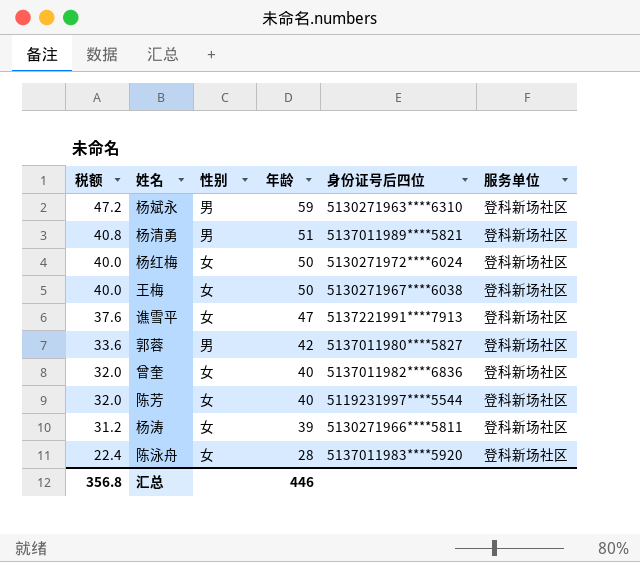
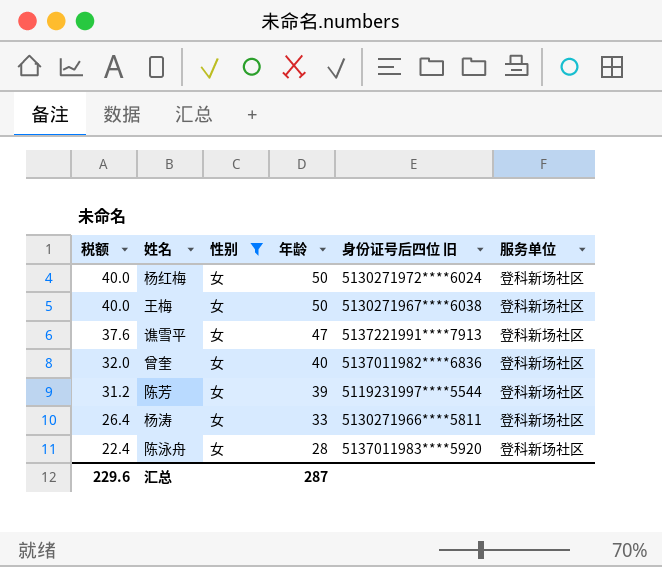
filter: none -> 性别 = 女
column name: 身份证号后四位 -> 身份证号后四位 旧
陈芳 | 税额: 32.0 -> 31.2
陈芳 | 年龄: 40 -> 39
杨涛 | 税额: 31.2 -> 26.4
杨涛 | 年龄: 39 -> 33
汇总 | 税额: 356.8 -> 229.6
汇总 | 年龄: 446 -> 287

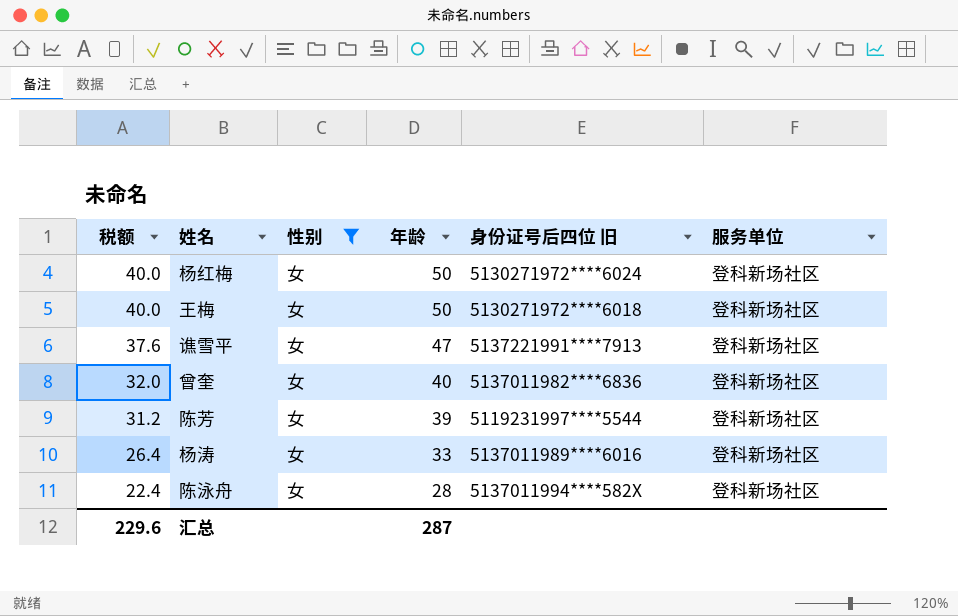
王梅 | 身份证号后四位 旧: 5130271967****6038 -> 5130271972****6018
杨涛 | 身份证号后四位 旧: 5130271966****5811 -> 5137011989****6016
陈泳舟 | 身份证号后四位 旧: 5137011983****5920 -> 5137011994****582X

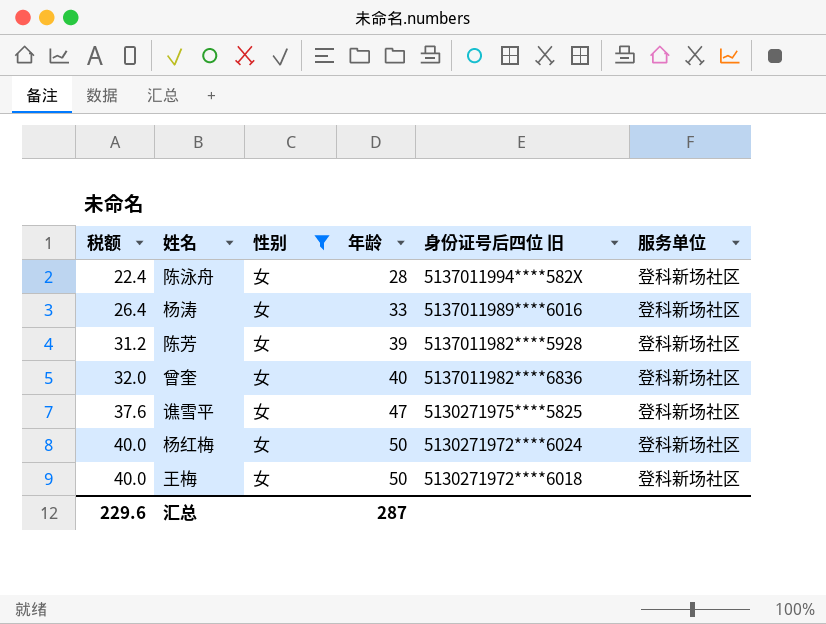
row order: 税额 descending -> 税额 ascending
陈芳 | 身份证号后四位 旧: 5119231997****5544 -> 5137011982****5928
谯雪平 | 身份证号后四位 旧: 5137221991****7913 -> 5130271975****5825

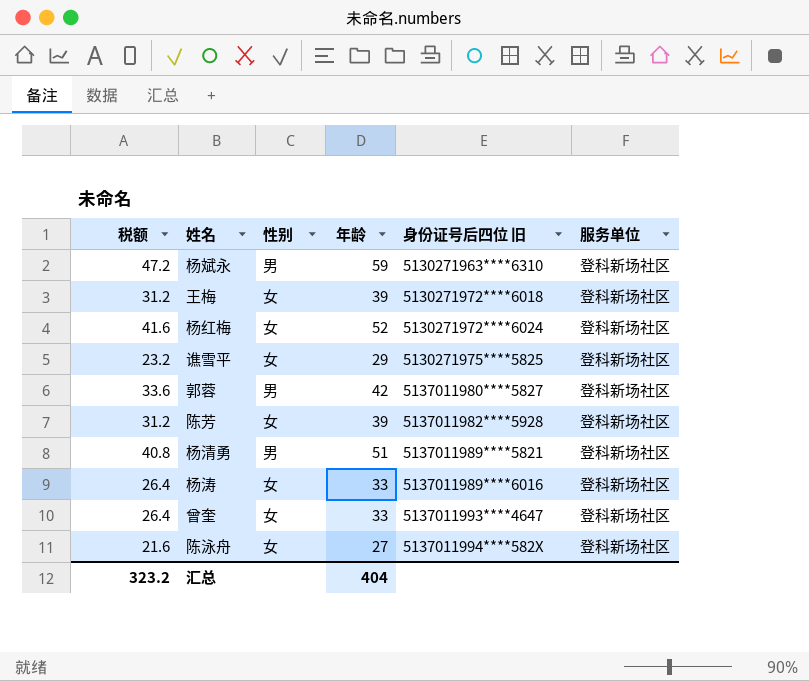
filter: 性别 = 女 -> none
row order: 税额 ascending -> 身份证号后四位 旧 ascending
王梅 | 税额: 40.0 -> 31.2
王梅 | 年龄: 50 -> 39
杨红梅 | 税额: 40.0 -> 41.6
杨红梅 | 年龄: 50 -> 52
谯雪平 | 税额: 37.6 -> 23.2
谯雪平 | 年龄: 47 -> 29
曾奎 | 税额: 32.0 -> 26.4
曾奎 | 年龄: 40 -> 33
曾奎 | 身份证号后四位 旧: 5137011982****6836 -> 5137011993****4647
陈泳舟 | 税额: 22.4 -> 21.6
陈泳舟 | 年龄: 28 -> 27
汇总 | 税额: 229.6 -> 323.2
汇总 | 年龄: 287 -> 404

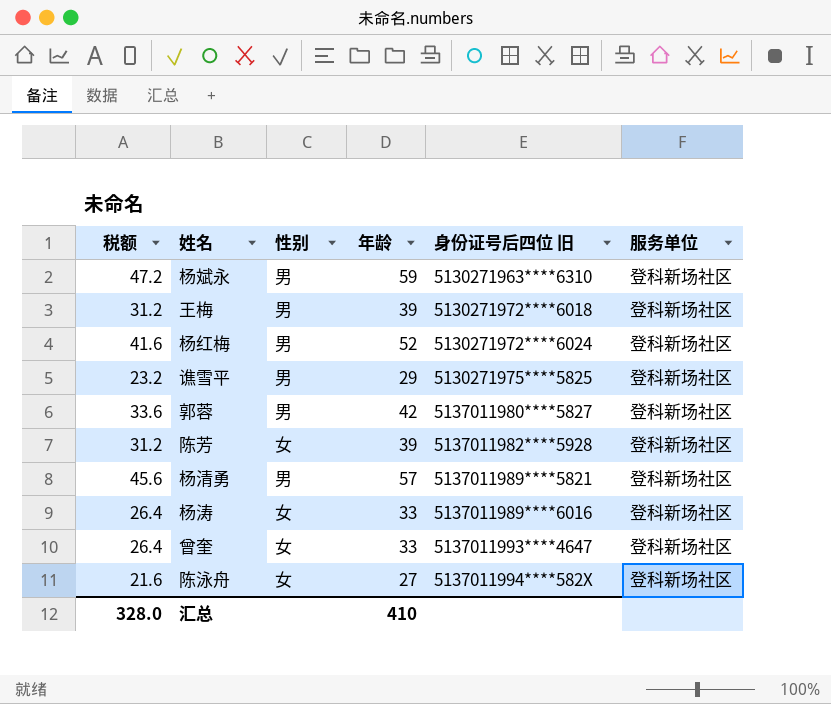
王梅 | 性别: 女 -> 男
杨红梅 | 性别: 女 -> 男
谯雪平 | 性别: 女 -> 男
杨清勇 | 税额: 40.8 -> 45.6
杨清勇 | 年龄: 51 -> 57
汇总 | 税额: 323.2 -> 328.0
汇总 | 年龄: 404 -> 410

